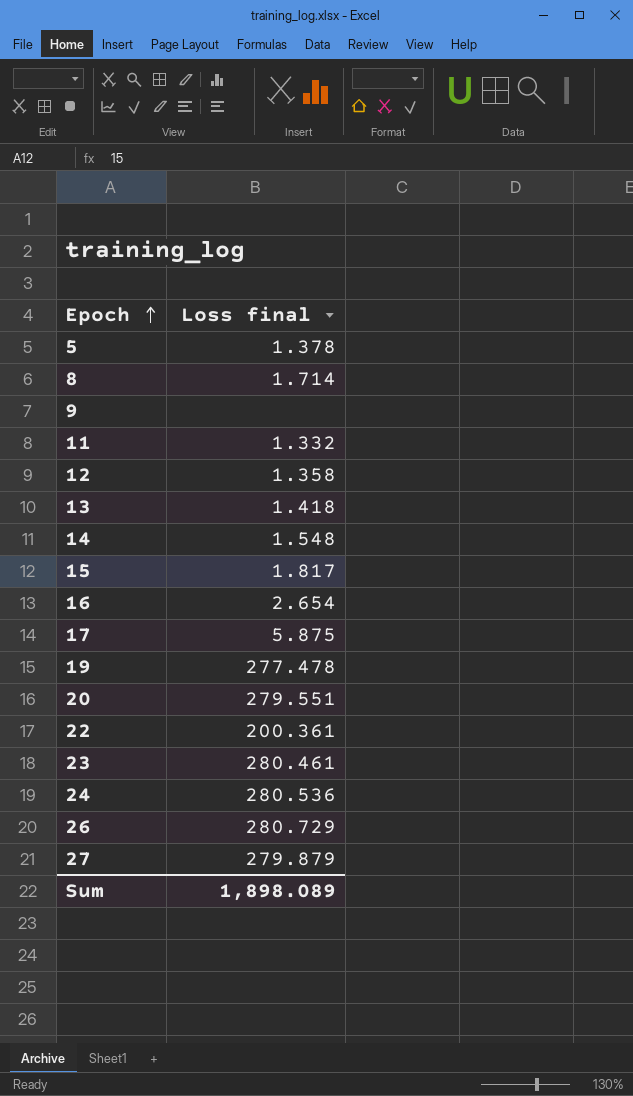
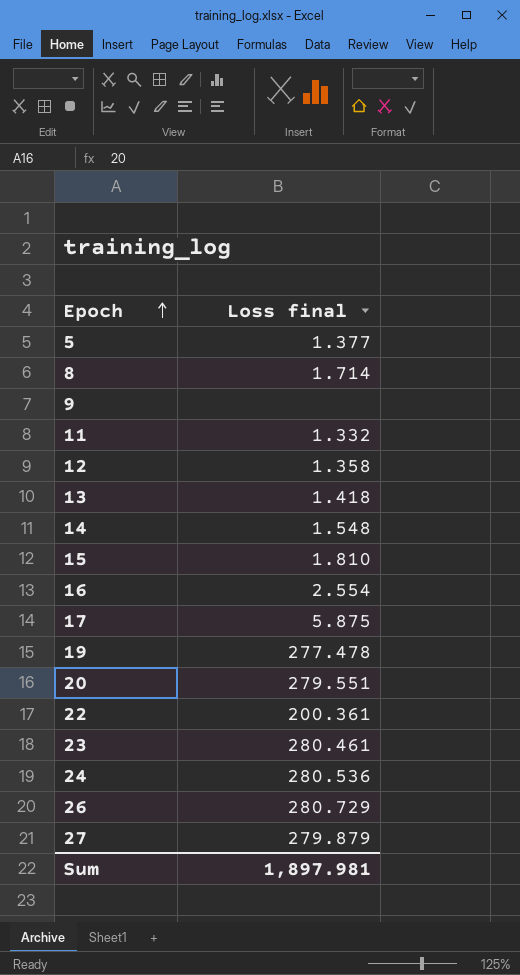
5 | Loss final: 1.378 -> 1.377
15 | Loss final: 1.817 -> 1.810
16 | Loss final: 2.654 -> 2.554
Sum | Loss final: 1,898.089 -> 1,897.981

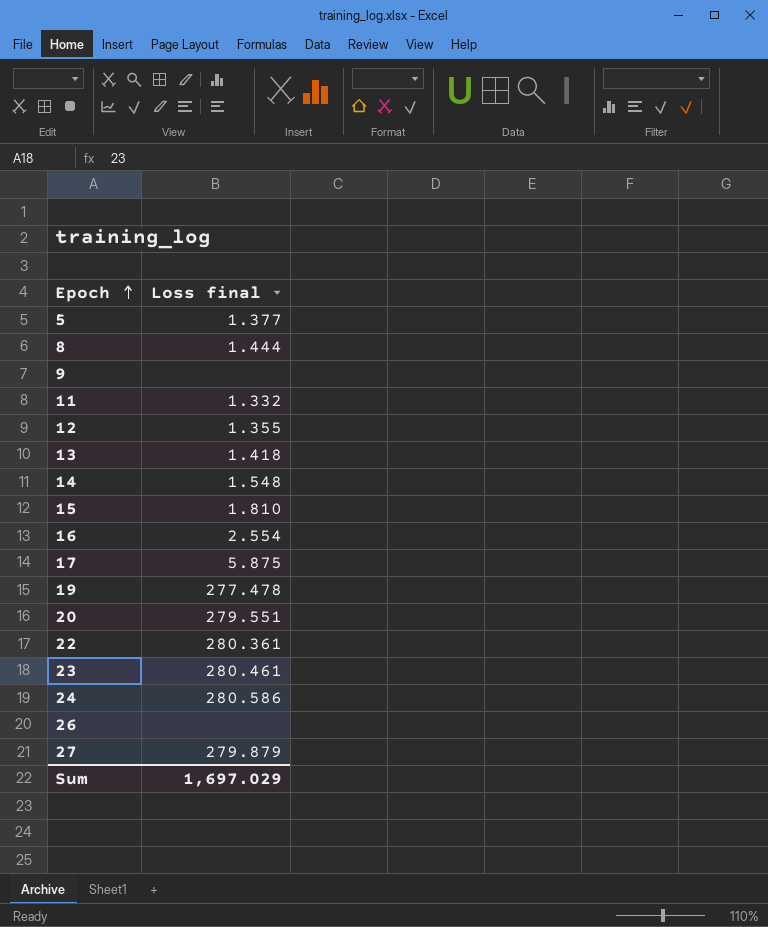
8 | Loss final: 1.714 -> 1.444
12 | Loss final: 1.358 -> 1.355
22 | Loss final: 200.361 -> 280.361
24 | Loss final: 280.536 -> 280.586
26 | Loss final: 280.729 -> none
Sum | Loss final: 1,897.981 -> 1,697.029

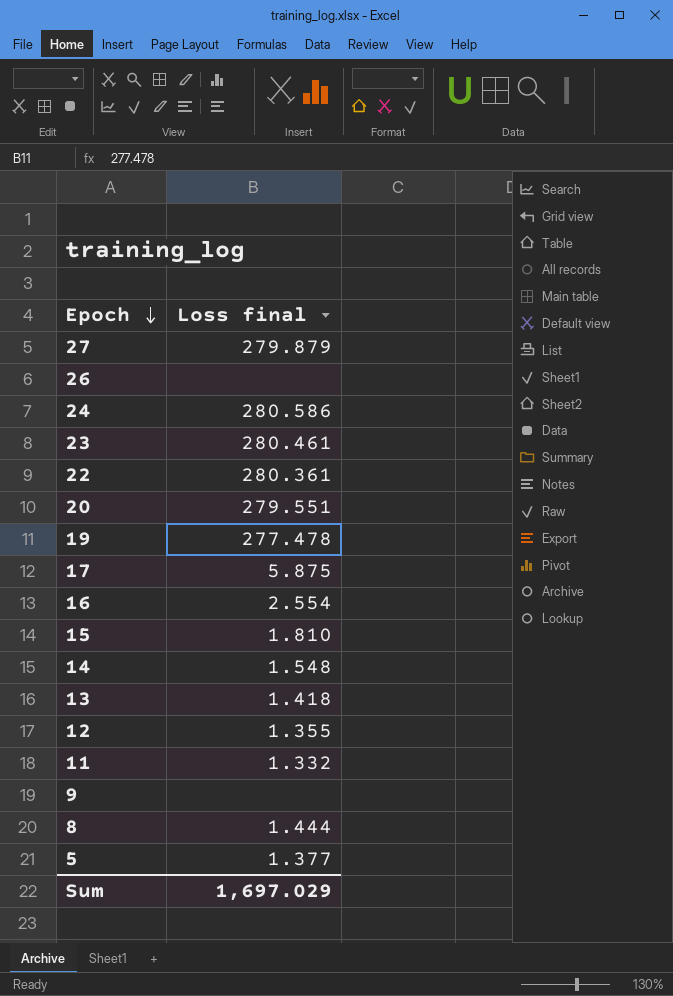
row order: Epoch ascending -> Epoch descending

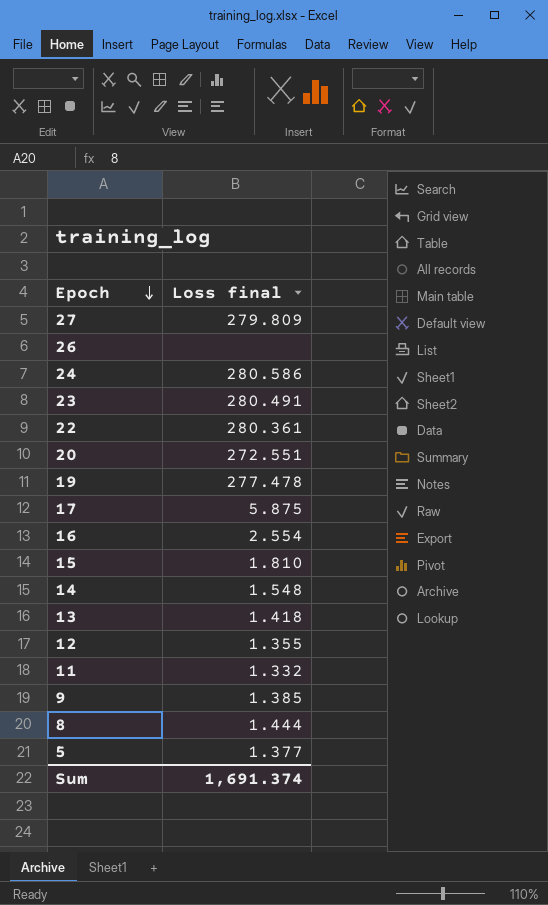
27 | Loss final: 279.879 -> 279.809
23 | Loss final: 280.461 -> 280.491
20 | Loss final: 279.551 -> 272.551
9 | Loss final: none -> 1.385
Sum | Loss final: 1,697.029 -> 1,691.374

